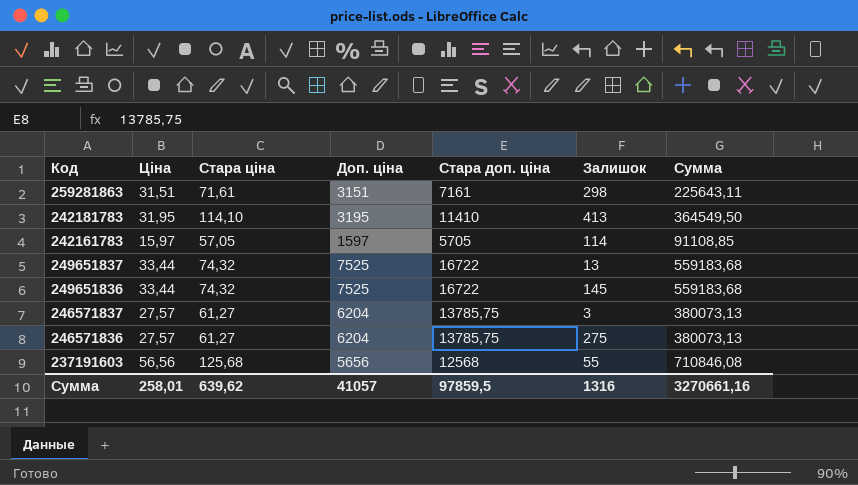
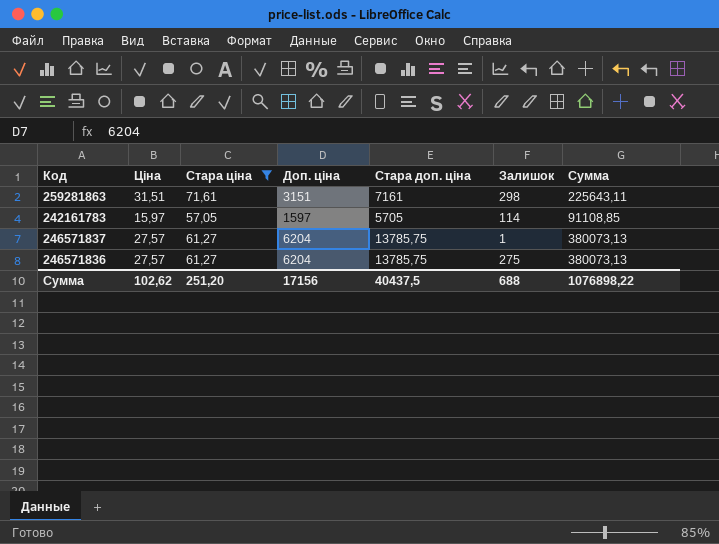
filter: none -> Стара ціна <= 71,61
246571837 | Залишок: 3 -> 1
Сумма | Ціна: 258,01 -> 102,62
Сумма | Стара ціна: 639,62 -> 251,20
Сумма | Доп. ціна: 41057 -> 17156
Сумма | Стара доп. ціна: 97859,5 -> 40437,5
Сумма | Залишок: 1316 -> 688
Сумма | Сумма: 3270661,16 -> 1076898,22

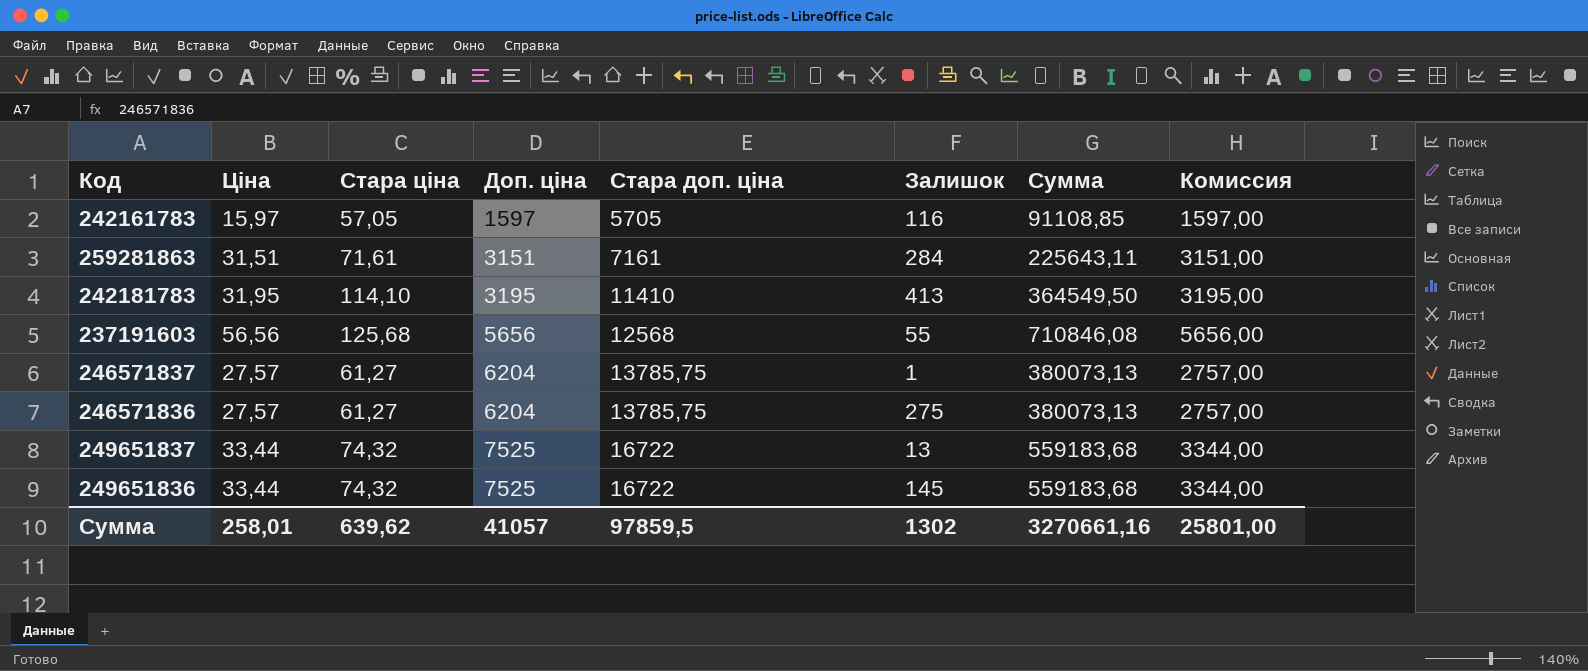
filter: Стара ціна <= 71,61 -> none
row order: none -> Доп. ціна ascending
column Комиссия | formula: none -> [Ціна] * 100
242161783 | Залишок: 114 -> 116
259281863 | Залишок: 298 -> 284
Сумма | Ціна: 102,62 -> 258,01
Сумма | Стара ціна: 251,20 -> 639,62
Сумма | Доп. ціна: 17156 -> 41057
Сумма | Стара доп. ціна: 40437,5 -> 97859,5
Сумма | Залишок: 688 -> 1302
Сумма | Сумма: 1076898,22 -> 3270661,16

